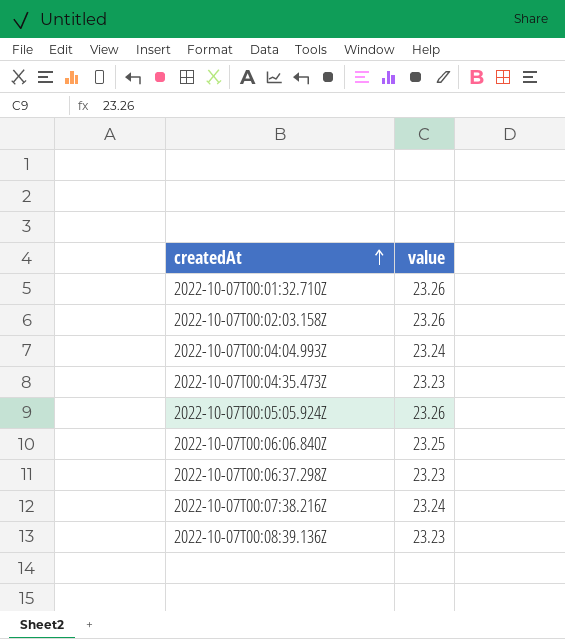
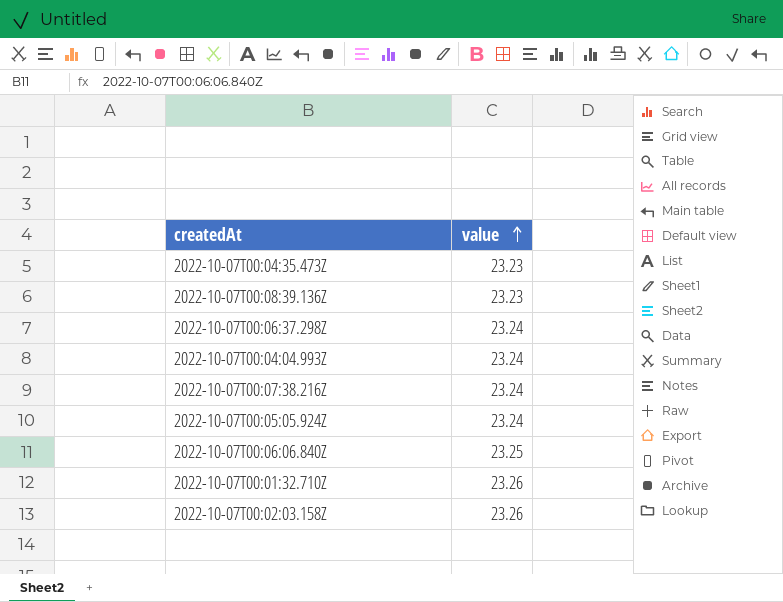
row order: createdAt ascending -> value ascending
2022-10-07T00:06:37.298Z | value: 23.23 -> 23.24
2022-10-07T00:05:05.924Z | value: 23.26 -> 23.24

